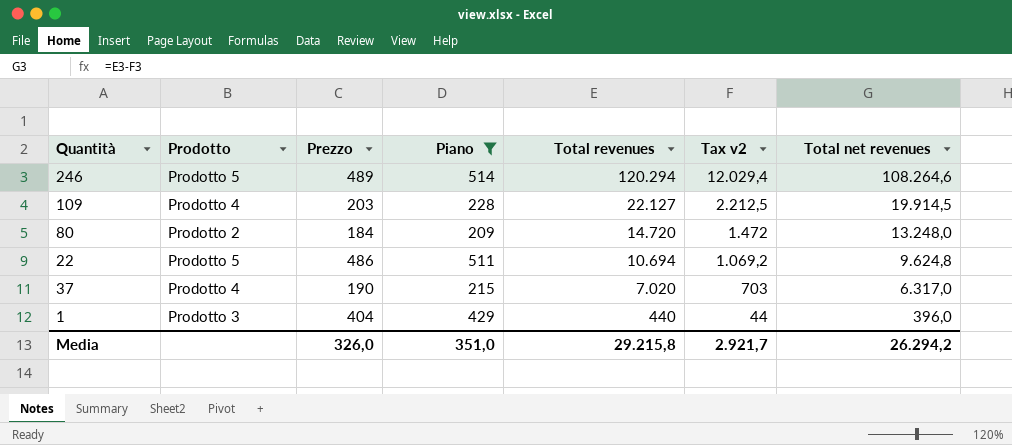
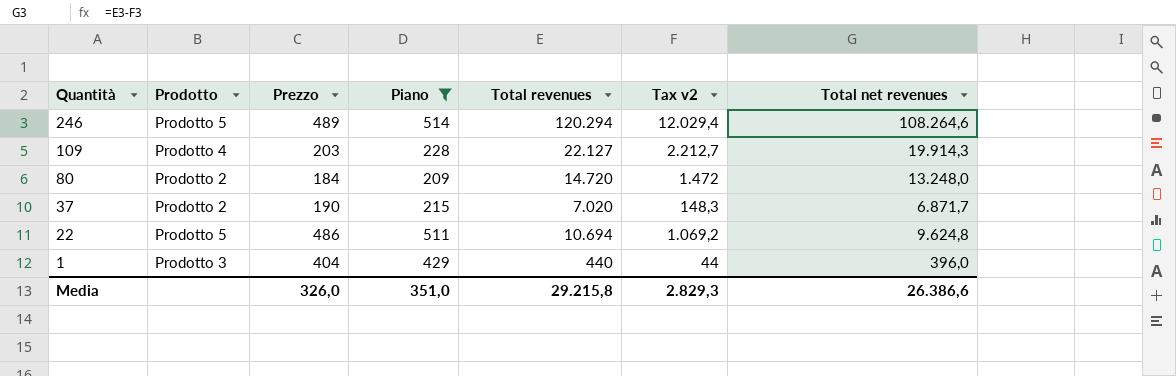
row order: Total revenues descending -> Quantità descending
109 | Tax v2: 2.212,5 -> 2.212,7
109 | Total net revenues: 19.914,5 -> 19.914,3
37 | Prodotto: Prodotto 4 -> Prodotto 2
37 | Tax v2: 703 -> 148,3
37 | Total net revenues: 6.317,0 -> 6.871,7
Media | Tax v2: 2.921,7 -> 2.829,3
Media | Total net revenues: 26.294,2 -> 26.386,6

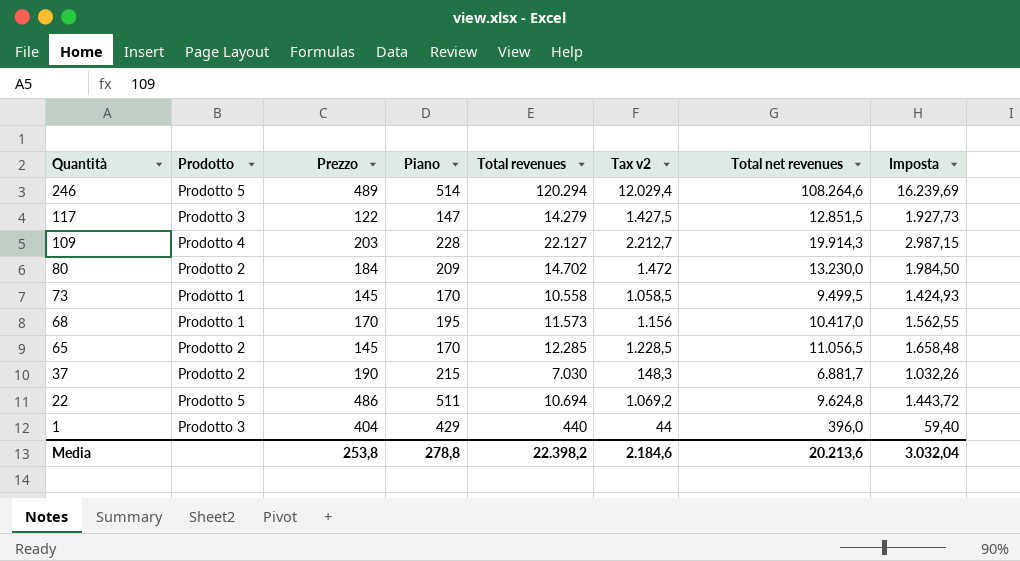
filter: Piano >= 209 -> none
column Imposta | formula: none -> [Total net revenues] * 0,15
80 | Total revenues: 14.720 -> 14.702
80 | Total net revenues: 13.248,0 -> 13.230,0
37 | Total revenues: 7.020 -> 7.030
37 | Total net revenues: 6.871,7 -> 6.881,7
Media | Prezzo: 326,0 -> 253,8
Media | Piano: 351,0 -> 278,8
Media | Total revenues: 29.215,8 -> 22.398,2
Media | Tax v2: 2.829,3 -> 2.184,6
Media | Total net revenues: 26.386,6 -> 20.213,6

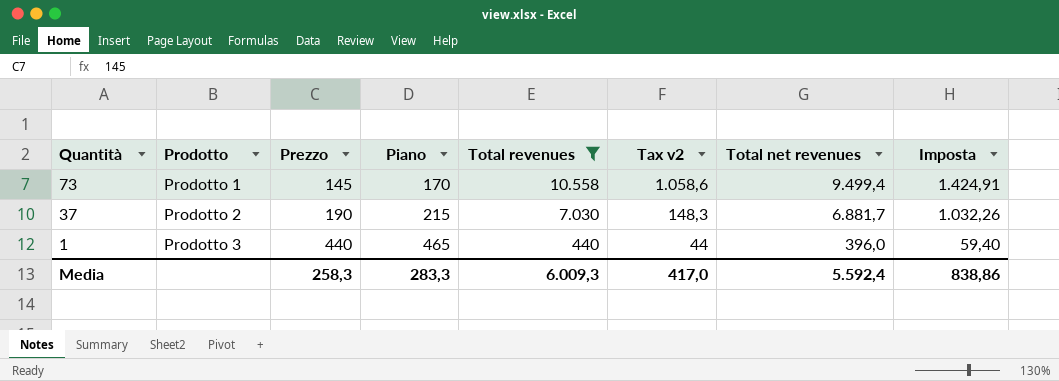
filter: none -> Total revenues <= 10.558
73 | Tax v2: 1.058,5 -> 1.058,6
73 | Total net revenues: 9.499,5 -> 9.499,4
73 | Imposta: 1.424,93 -> 1.424,91
1 | Prezzo: 404 -> 440
1 | Piano: 429 -> 465
Media | Prezzo: 253,8 -> 258,3
Media | Piano: 278,8 -> 283,3
Media | Total revenues: 22.398,2 -> 6.009,3
Media | Tax v2: 2.184,6 -> 417,0
Media | Total net revenues: 20.213,6 -> 5.592,4
Media | Imposta: 3.032,04 -> 838,86

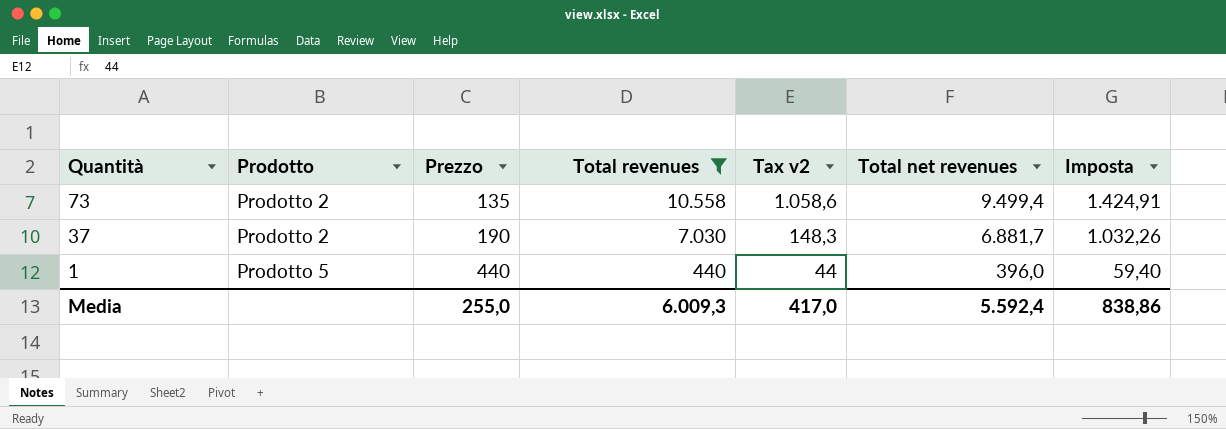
column Piano | formula: [Prezzo] + 25 -> none
73 | Prodotto: Prodotto 1 -> Prodotto 2
73 | Prezzo: 145 -> 135
1 | Prodotto: Prodotto 3 -> Prodotto 5
Media | Prezzo: 258,3 -> 255,0

